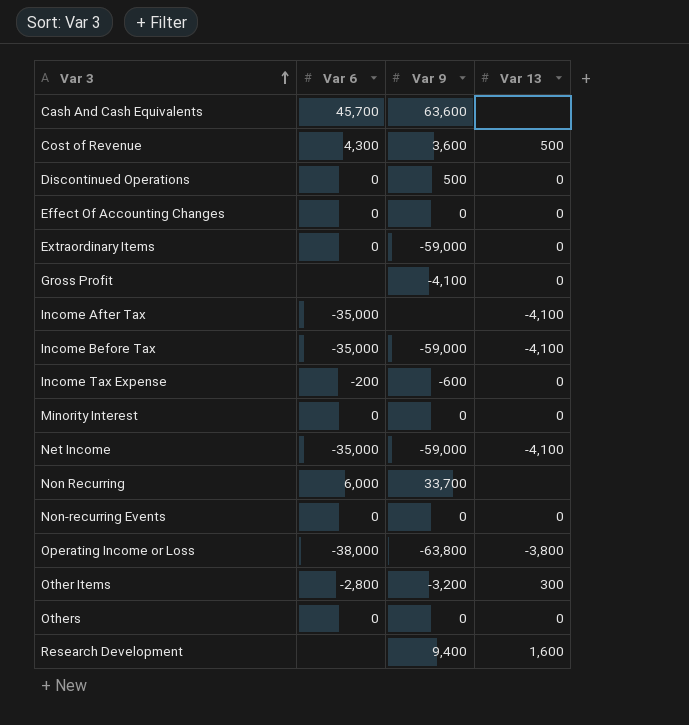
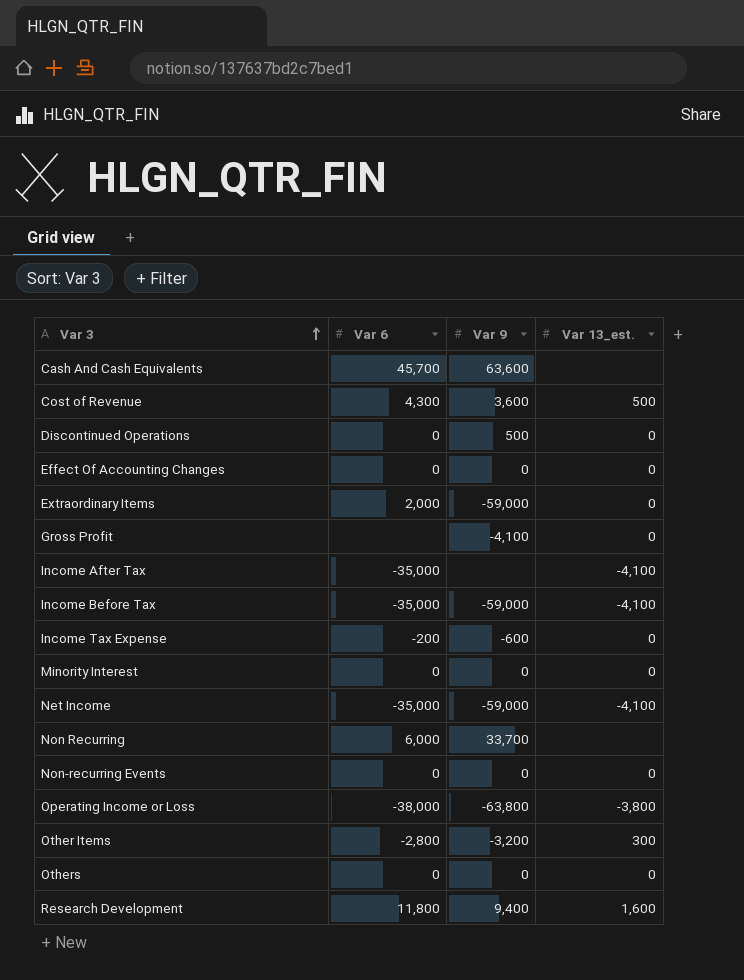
column name: Var 13 -> Var 13_est.
Extraordinary Items | Var 6: 0 -> 2,000
Research Development | Var 6: none -> 11,800

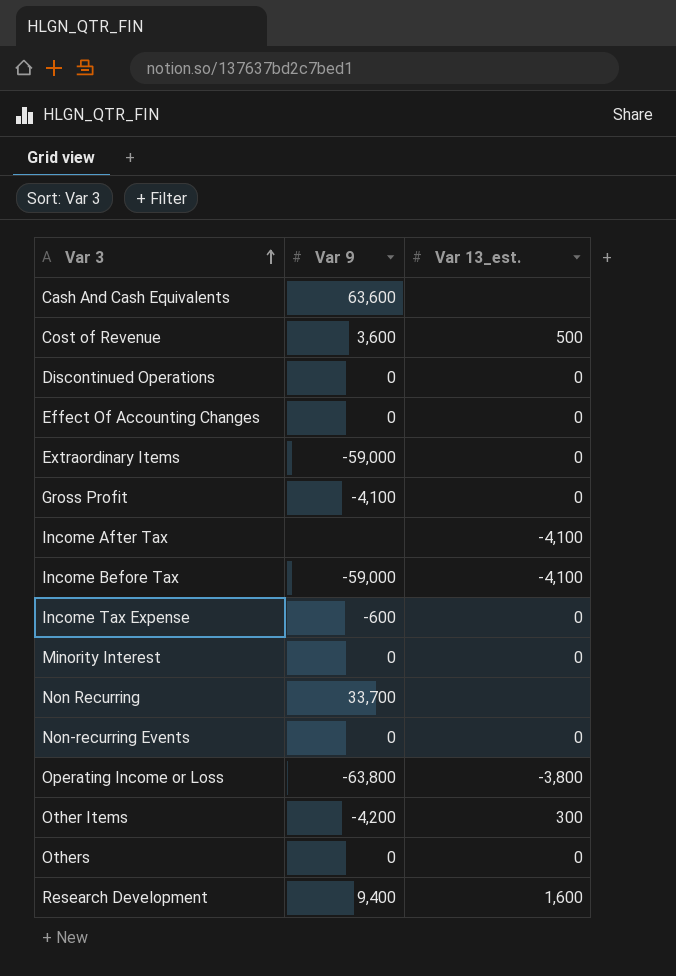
column Var 6 | position: 2 -> none
row Net Income: -35,000 | -59,000 | -4,100 -> none
Discontinued Operations | Var 9: 500 -> 0
Other Items | Var 9: -3,200 -> -4,200

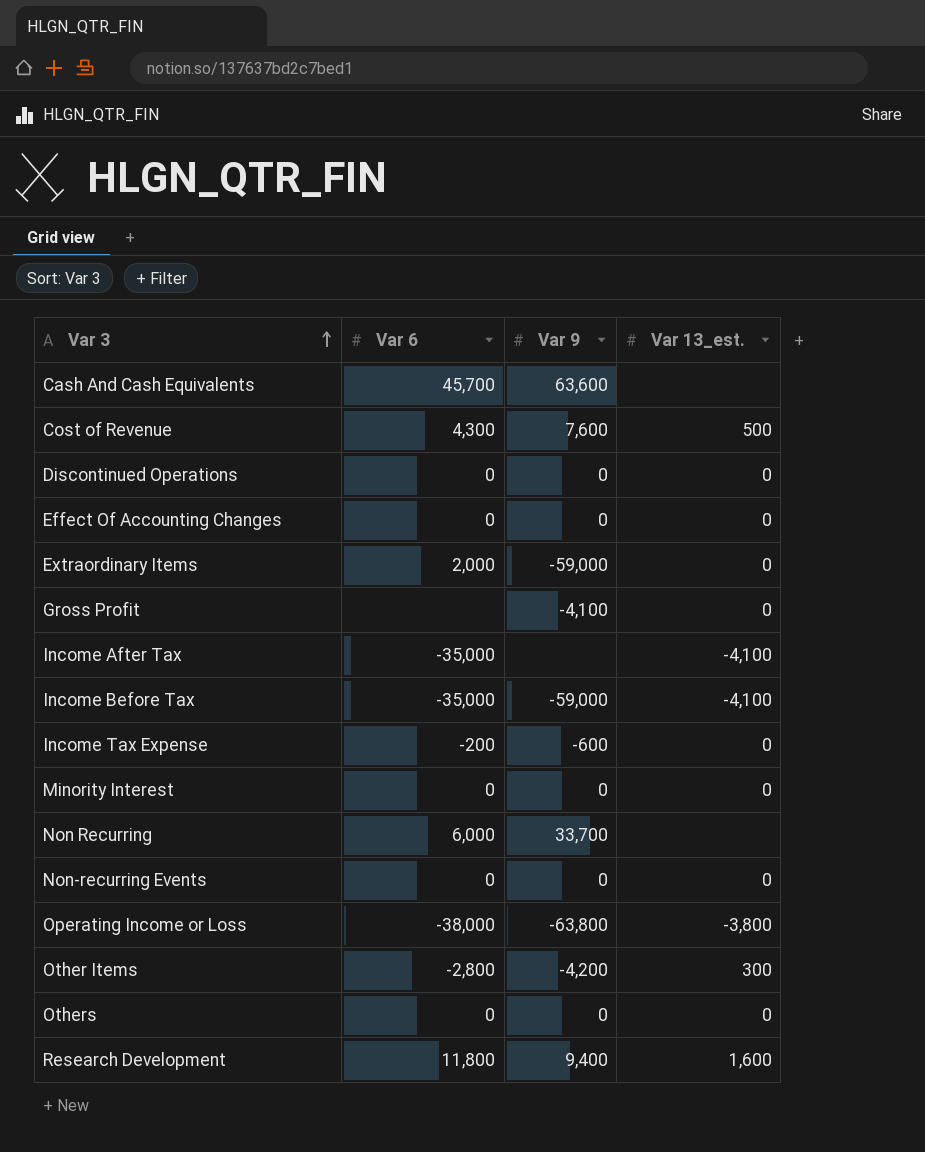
column Var 6 | position: none -> 2
Cost of Revenue | Var 9: 3,600 -> 7,600

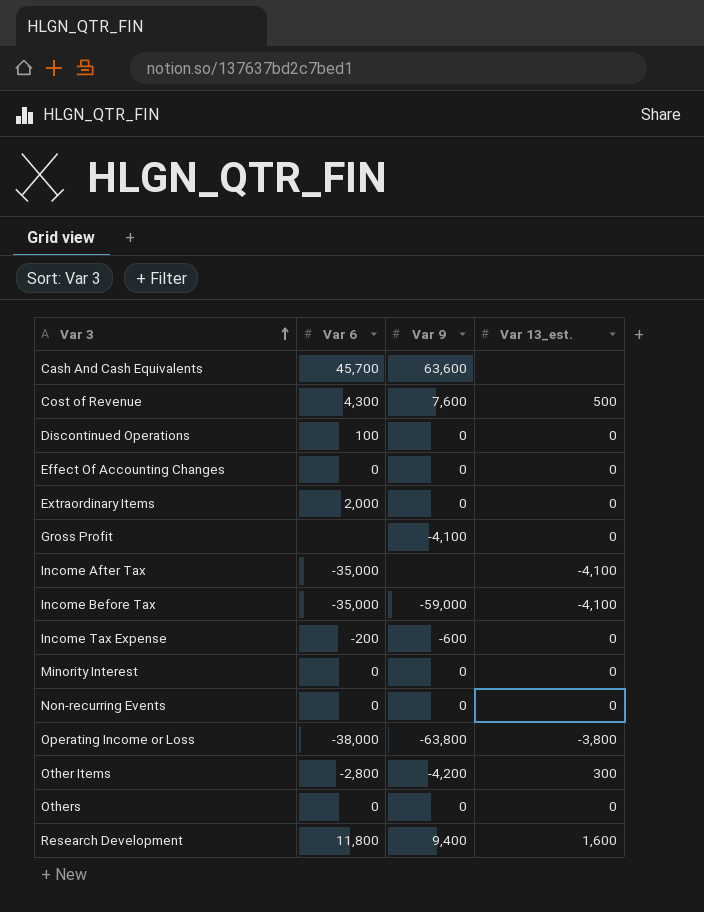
row Non Recurring: 6,000 | 33,700 | none -> none
Discontinued Operations | Var 6: 0 -> 100
Extraordinary Items | Var 9: -59,000 -> 0

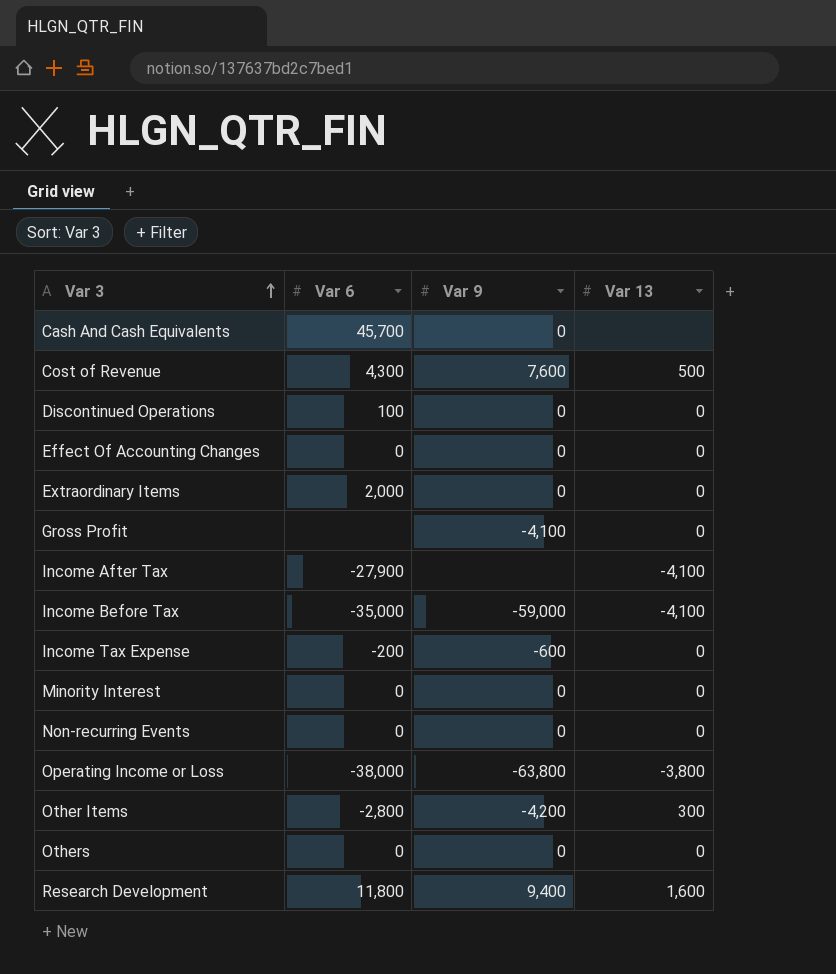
column name: Var 13_est. -> Var 13
Cash And Cash Equivalents | Var 9: 63,600 -> 0
Income After Tax | Var 6: -35,000 -> -27,900

